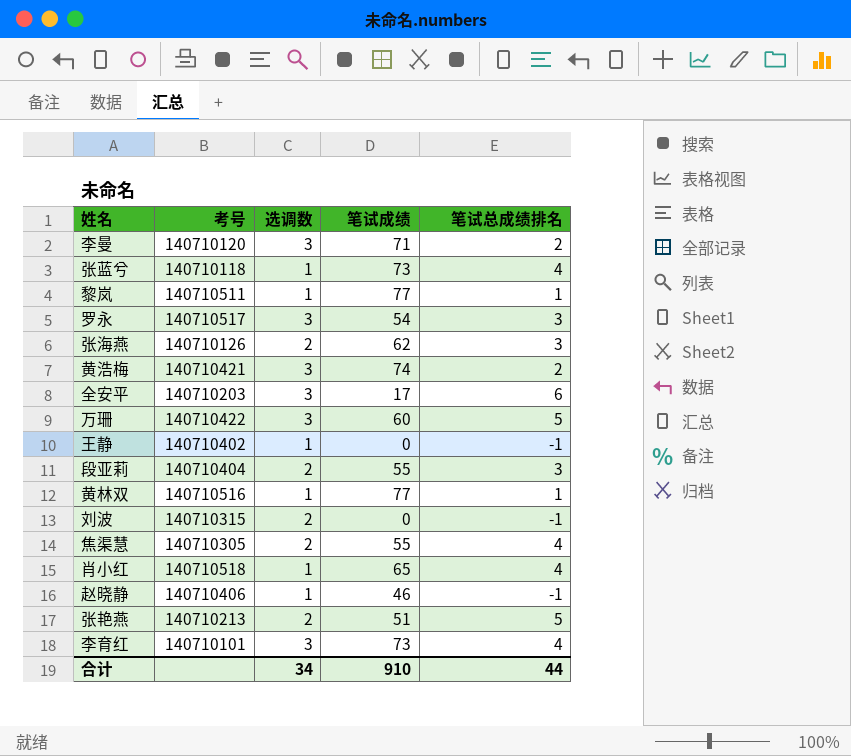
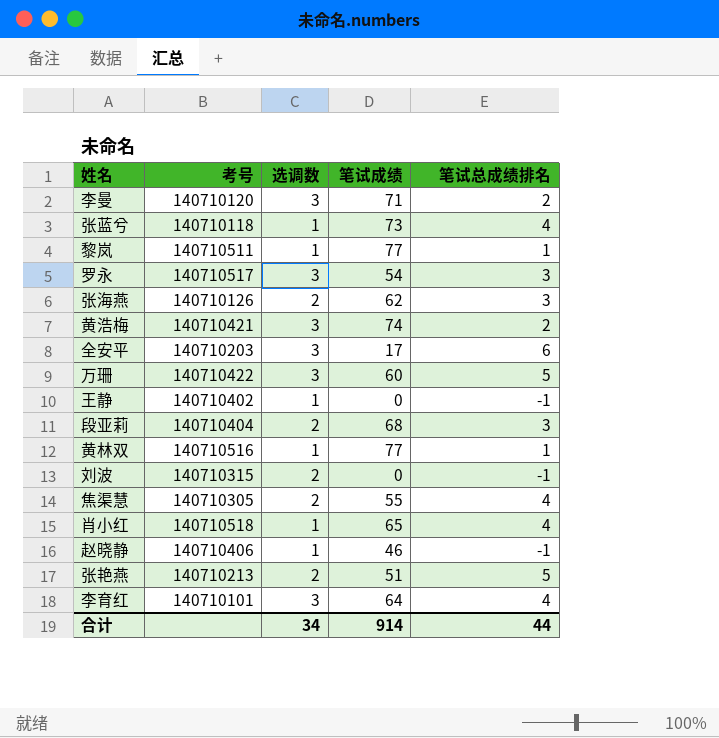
段亚莉 | 笔试成绩: 55 -> 68
李育红 | 笔试成绩: 73 -> 64
合计 | 笔试成绩: 910 -> 914

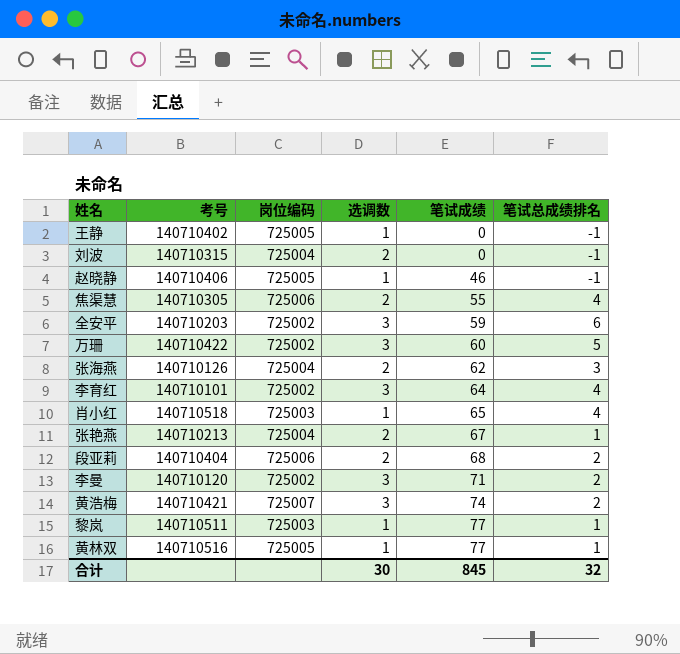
row order: none -> 笔试成绩 ascending
column 岗位编码 | position: none -> 3
row 张蓝兮: 140710118 | 1 | 73 | 4 -> none
row 罗永: 140710517 | 3 | 54 | 3 -> none
全安平 | 笔试成绩: 17 -> 59
张艳燕 | 笔试成绩: 51 -> 67
张艳燕 | 笔试总成绩排名: 5 -> 1
段亚莉 | 笔试总成绩排名: 3 -> 2
合计 | 选调数: 34 -> 30
合计 | 笔试成绩: 914 -> 845
合计 | 笔试总成绩排名: 44 -> 32

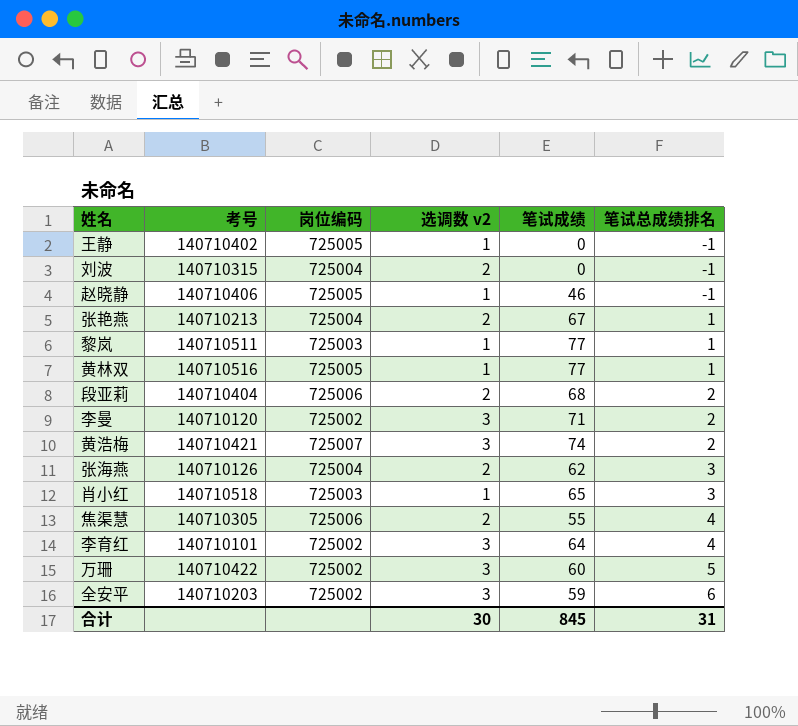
row order: 笔试成绩 ascending -> 笔试总成绩排名 ascending
column name: 选调数 -> 选调数 v2
肖小红 | 笔试总成绩排名: 4 -> 3
合计 | 笔试总成绩排名: 32 -> 31

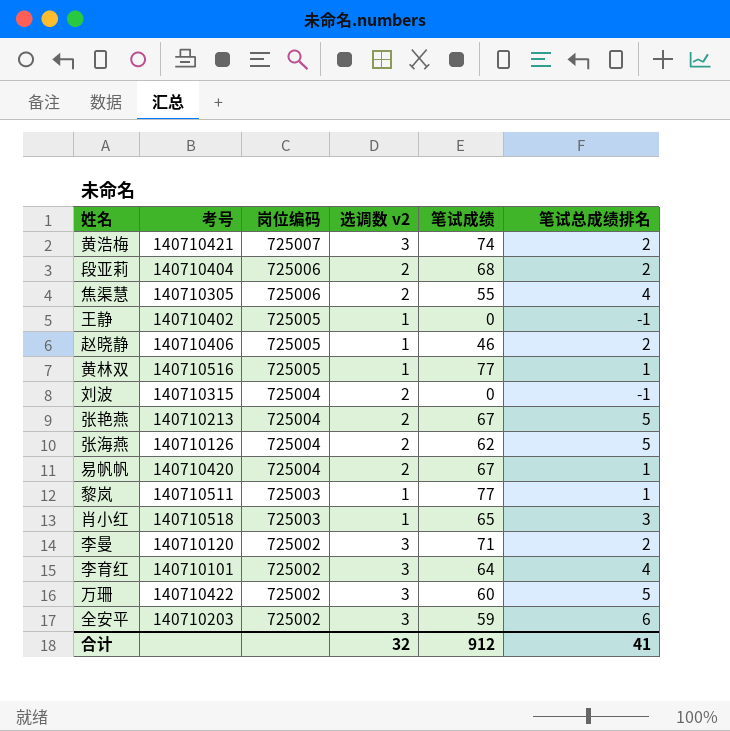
row order: 笔试总成绩排名 ascending -> 岗位编码 descending
赵晓静 | 笔试总成绩排名: -1 -> 2
张艳燕 | 笔试总成绩排名: 1 -> 5
张海燕 | 笔试总成绩排名: 3 -> 5
row 易帆帆: none -> 140710420 | 725004 | 2 | 67 | 1
合计 | 选调数 v2: 30 -> 32
合计 | 笔试成绩: 845 -> 912
合计 | 笔试总成绩排名: 31 -> 41

